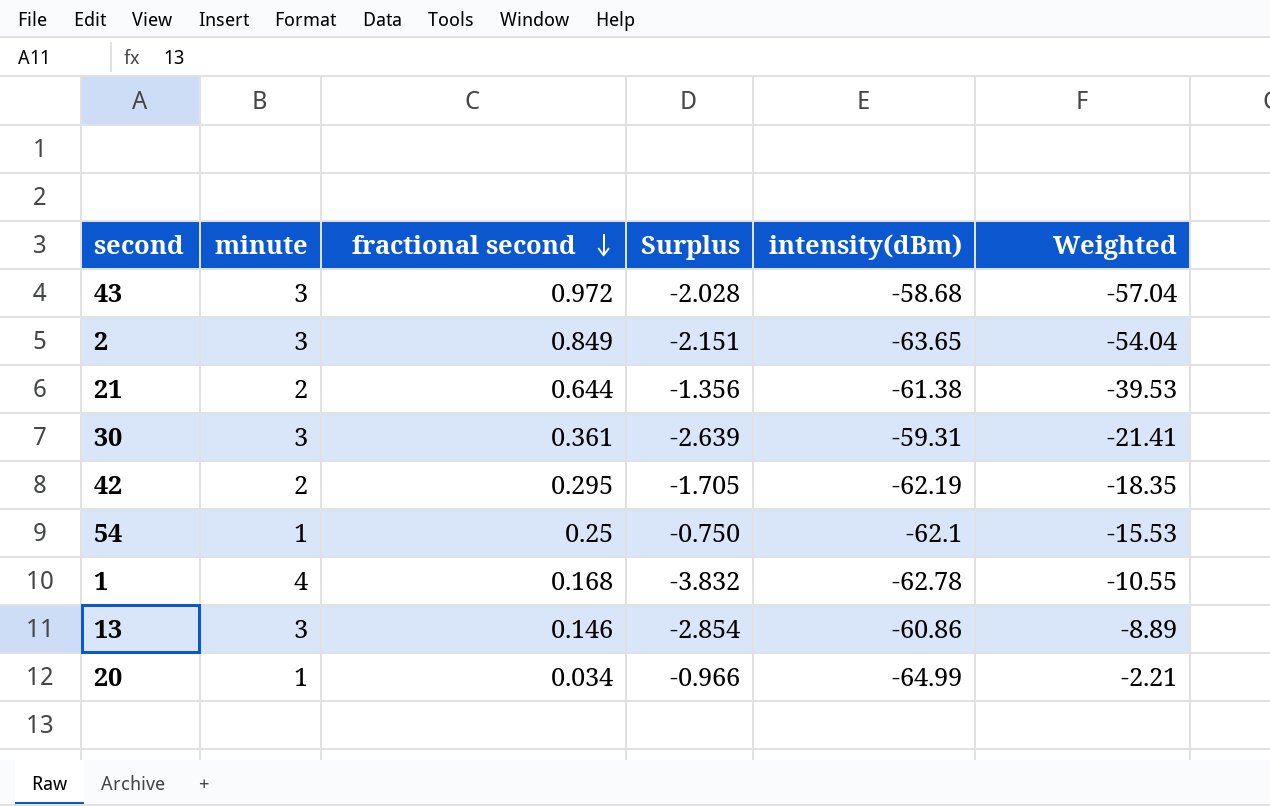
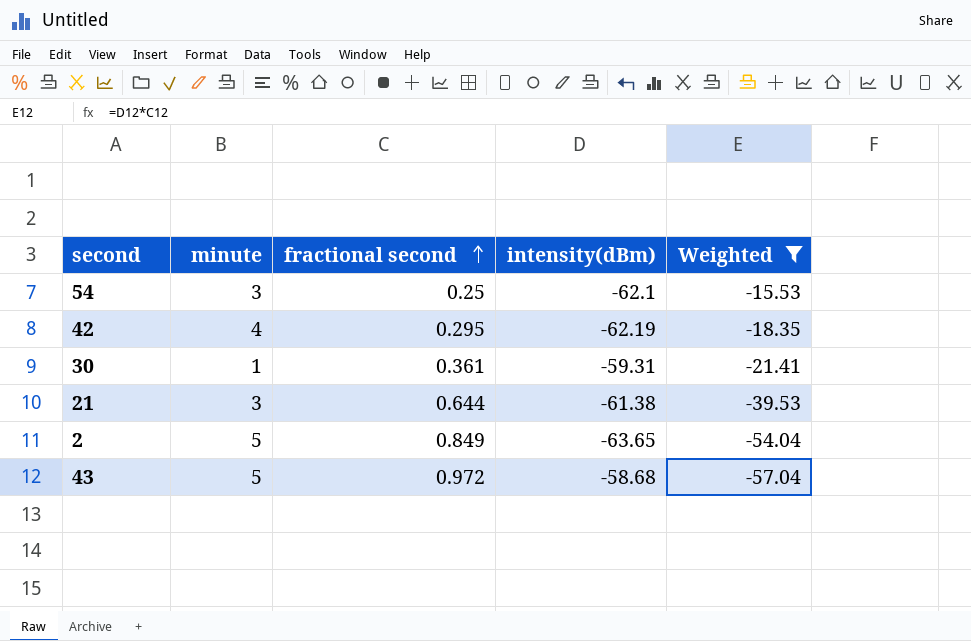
filter: none -> Weighted <= -15.53
row order: fractional second descending -> fractional second ascending
column Surplus | formula: [fractional second] - [minute] -> none
54 | minute: 1 -> 3
42 | minute: 2 -> 4
30 | minute: 3 -> 1
21 | minute: 2 -> 3
2 | minute: 3 -> 5
43 | minute: 3 -> 5

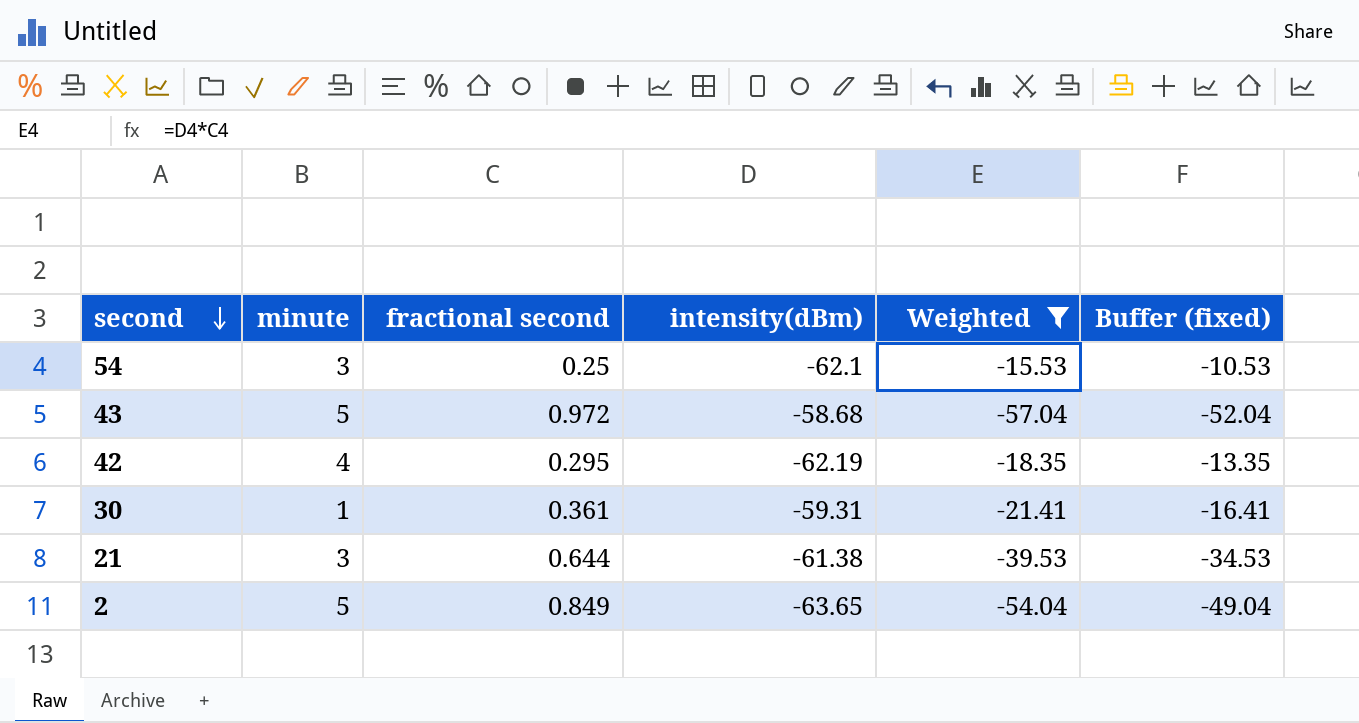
row order: fractional second ascending -> second descending
column Buffer (fixed) | formula: none -> [Weighted] + 5

